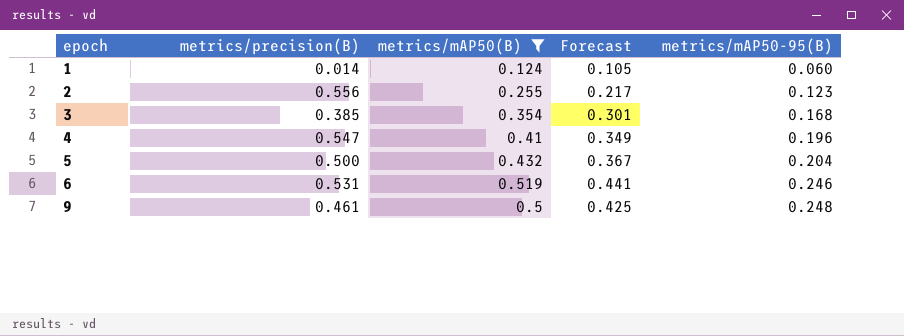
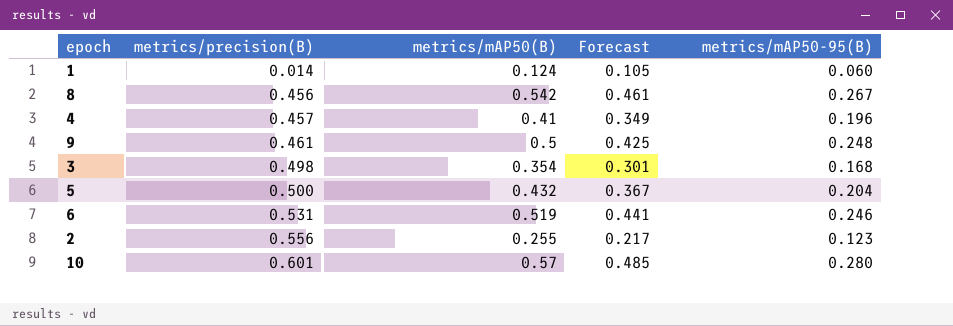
filter: metrics/mAP50(B) <= 0.519 -> none
row order: epoch ascending -> metrics/precision(B) ascending
4 | metrics/precision(B): 0.547 -> 0.457
3 | metrics/precision(B): 0.385 -> 0.498

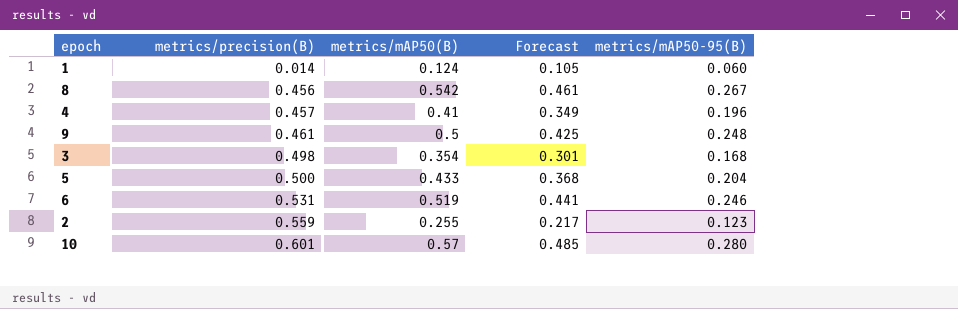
5 | metrics/mAP50(B): 0.432 -> 0.433
5 | Forecast: 0.367 -> 0.368
2 | metrics/precision(B): 0.556 -> 0.559

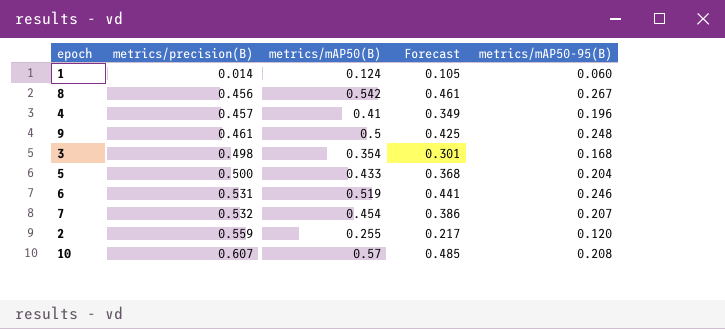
row 7: none -> 0.532 | 0.454 | 0.386 | 0.207
2 | metrics/mAP50-95(B): 0.123 -> 0.120
10 | metrics/precision(B): 0.601 -> 0.607
10 | metrics/mAP50-95(B): 0.280 -> 0.208

